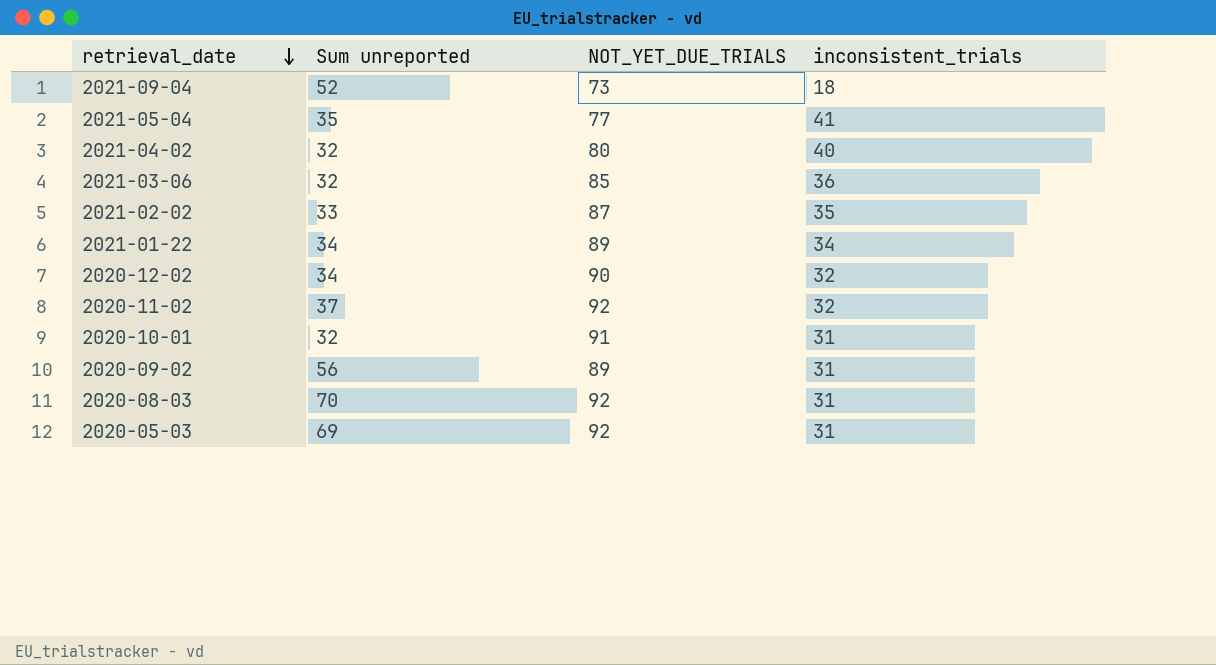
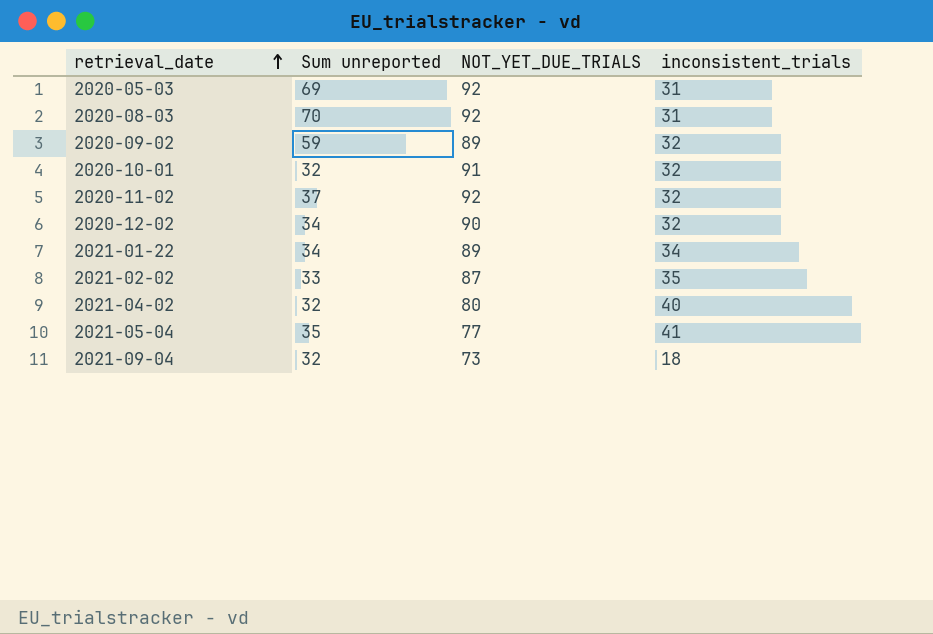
row order: retrieval_date descending -> retrieval_date ascending
row 2021-03-06: 32 | 85 | 36 -> none
2020-09-02 | Sum unreported: 56 -> 59
2020-09-02 | inconsistent_trials: 31 -> 32
2020-10-01 | inconsistent_trials: 31 -> 32
2021-09-04 | Sum unreported: 52 -> 32

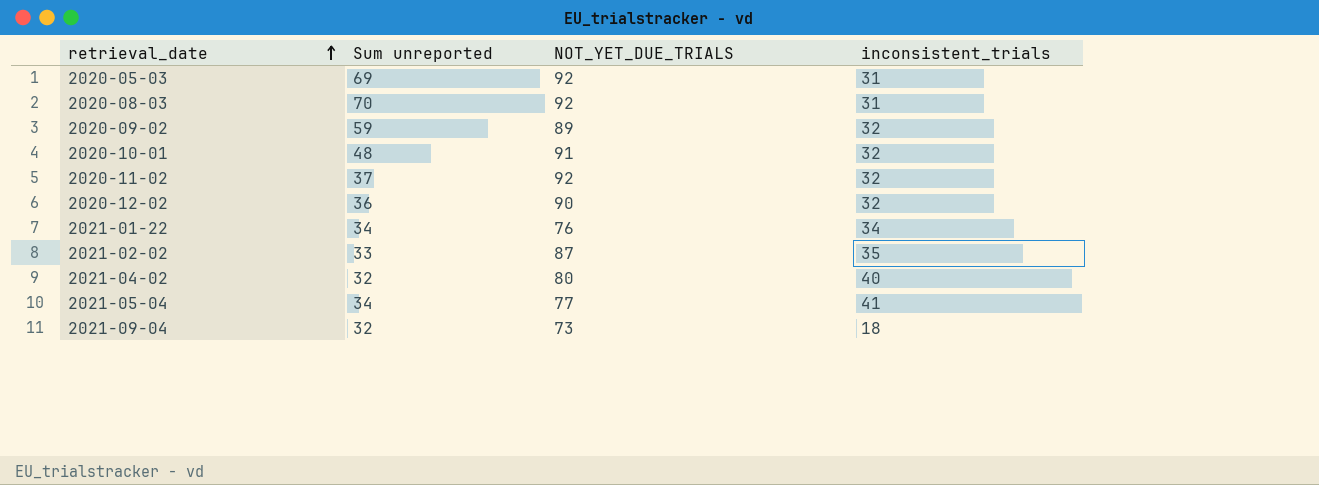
2020-10-01 | Sum unreported: 32 -> 48
2020-12-02 | Sum unreported: 34 -> 36
2021-01-22 | NOT_YET_DUE_TRIALS: 89 -> 76
2021-05-04 | Sum unreported: 35 -> 34

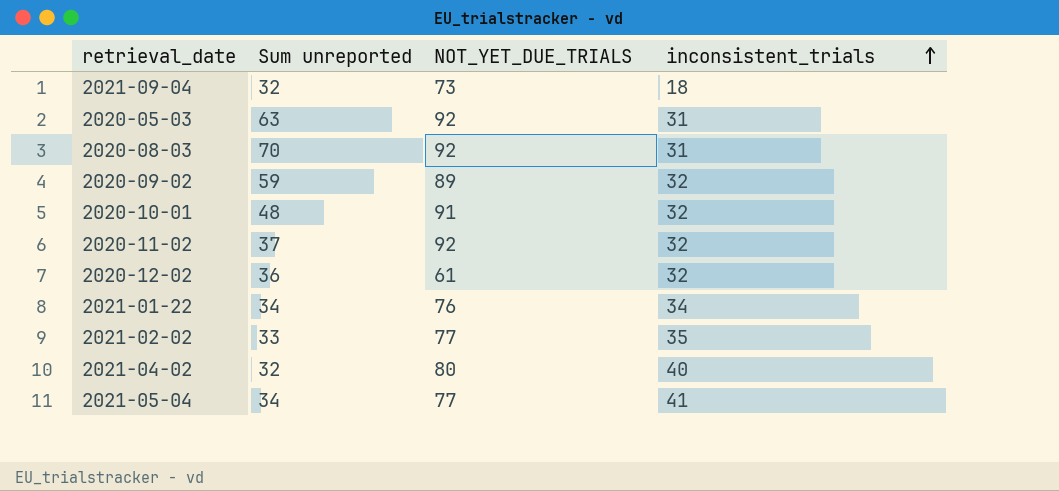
row order: retrieval_date ascending -> inconsistent_trials ascending
2020-05-03 | Sum unreported: 69 -> 63
2020-12-02 | NOT_YET_DUE_TRIALS: 90 -> 61
2021-02-02 | NOT_YET_DUE_TRIALS: 87 -> 77

